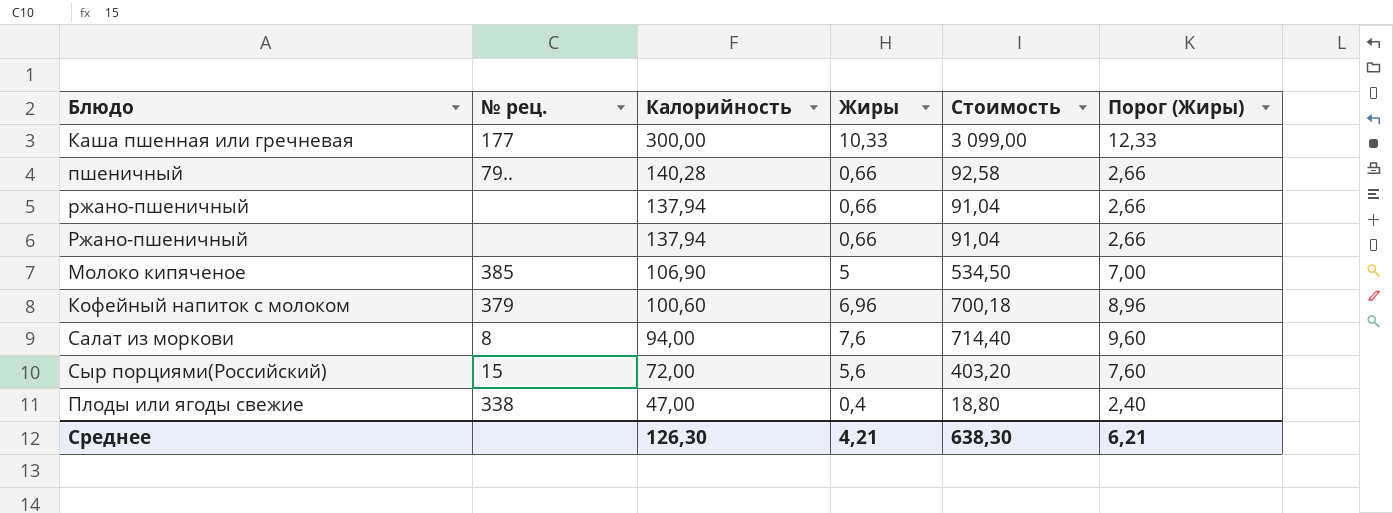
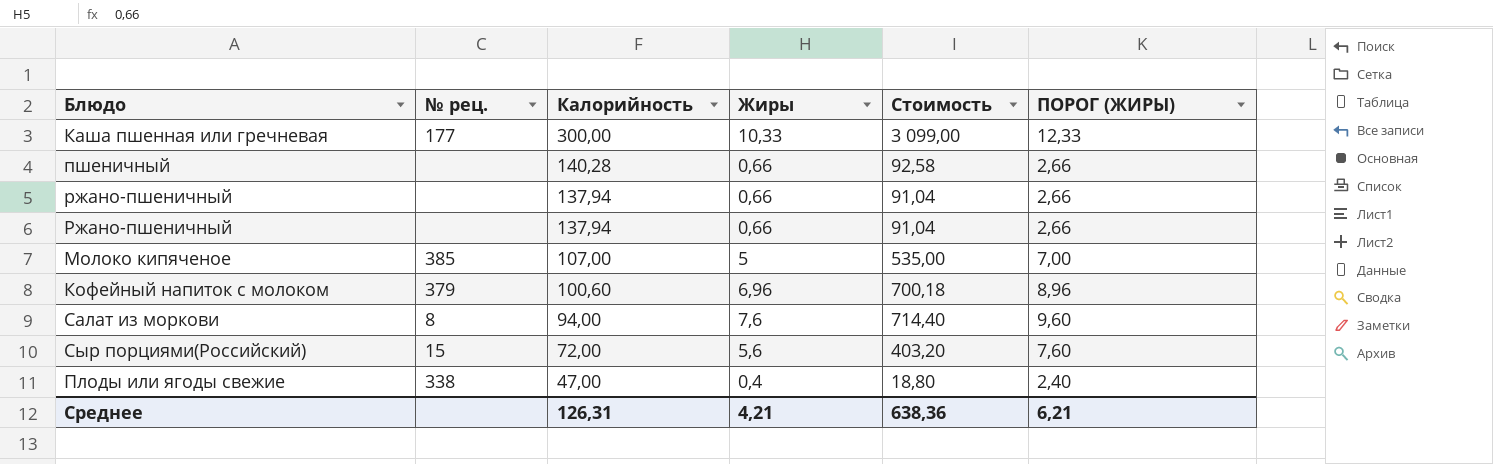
column name: Порог (Жиры) -> ПОРОГ (ЖИРЫ)
пшеничный | № рец.: 79.. -> none
Молоко кипяченое | Калорийность: 106,90 -> 107,00
Молоко кипяченое | Стоимость: 534,50 -> 535,00
Среднее | Калорийность: 126,30 -> 126,31
Среднее | Стоимость: 638,30 -> 638,36

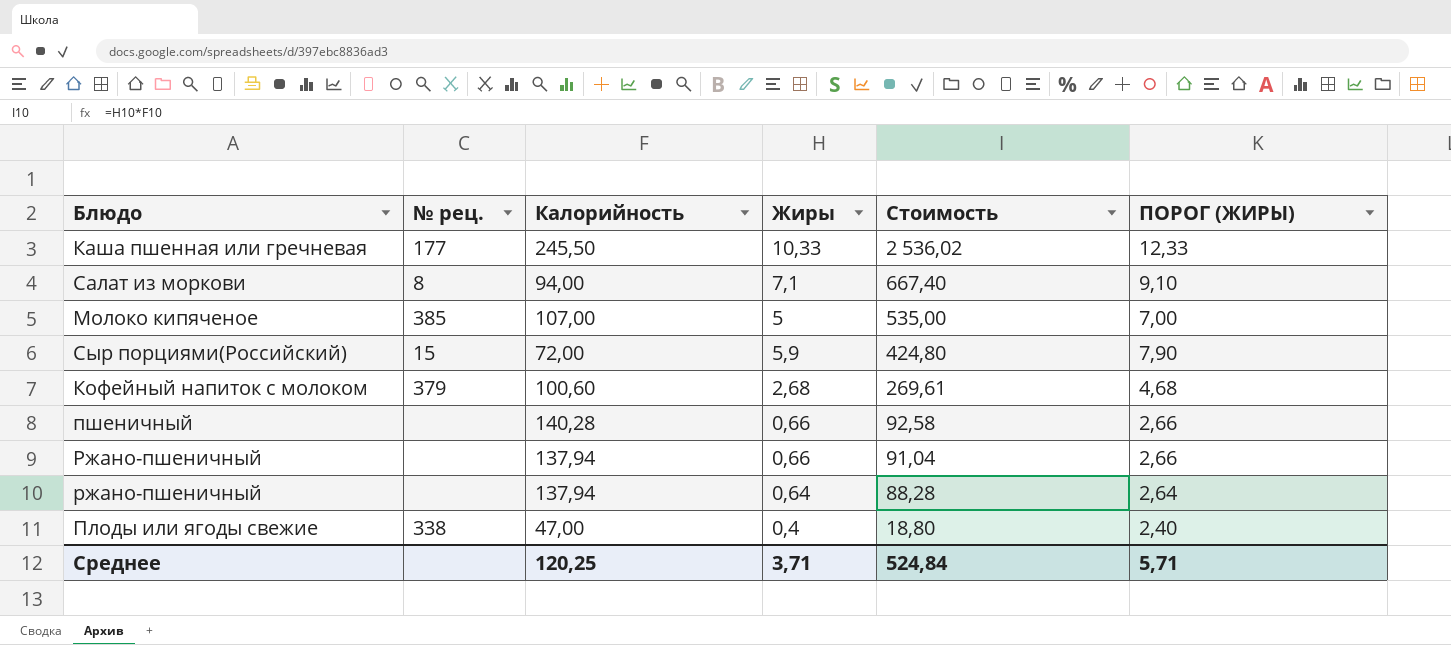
row order: Калорийность descending -> Стоимость descending
Каша пшенная или гречневая | Калорийность: 300,00 -> 245,50
Каша пшенная или гречневая | Стоимость: 3 099,00 -> 2 536,02
Салат из моркови | Жиры: 7,6 -> 7,1
Салат из моркови | Стоимость: 714,40 -> 667,40
Салат из моркови | ПОРОГ (ЖИРЫ): 9,60 -> 9,10
Сыр порциями(Российский) | Жиры: 5,6 -> 5,9
Сыр порциями(Российский) | Стоимость: 403,20 -> 424,80
Сыр порциями(Российский) | ПОРОГ (ЖИРЫ): 7,60 -> 7,90
Кофейный напиток с молоком | Жиры: 6,96 -> 2,68
Кофейный напиток с молоком | Стоимость: 700,18 -> 269,61
Кофейный напиток с молоком | ПОРОГ (ЖИРЫ): 8,96 -> 4,68
ржано-пшеничный | Жиры: 0,66 -> 0,64
ржано-пшеничный | Стоимость: 91,04 -> 88,28
ржано-пшеничный | ПОРОГ (ЖИРЫ): 2,66 -> 2,64
Среднее | Калорийность: 126,31 -> 120,25
Среднее | Жиры: 4,21 -> 3,71
Среднее | Стоимость: 638,36 -> 524,84
Среднее | ПОРОГ (ЖИРЫ): 6,21 -> 5,71

